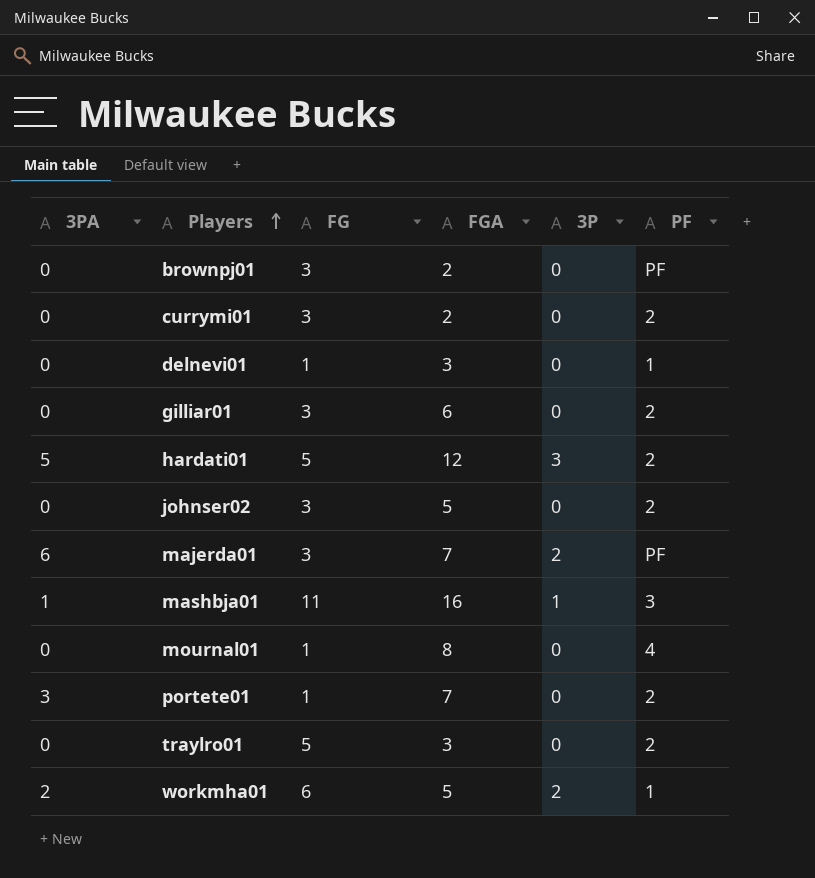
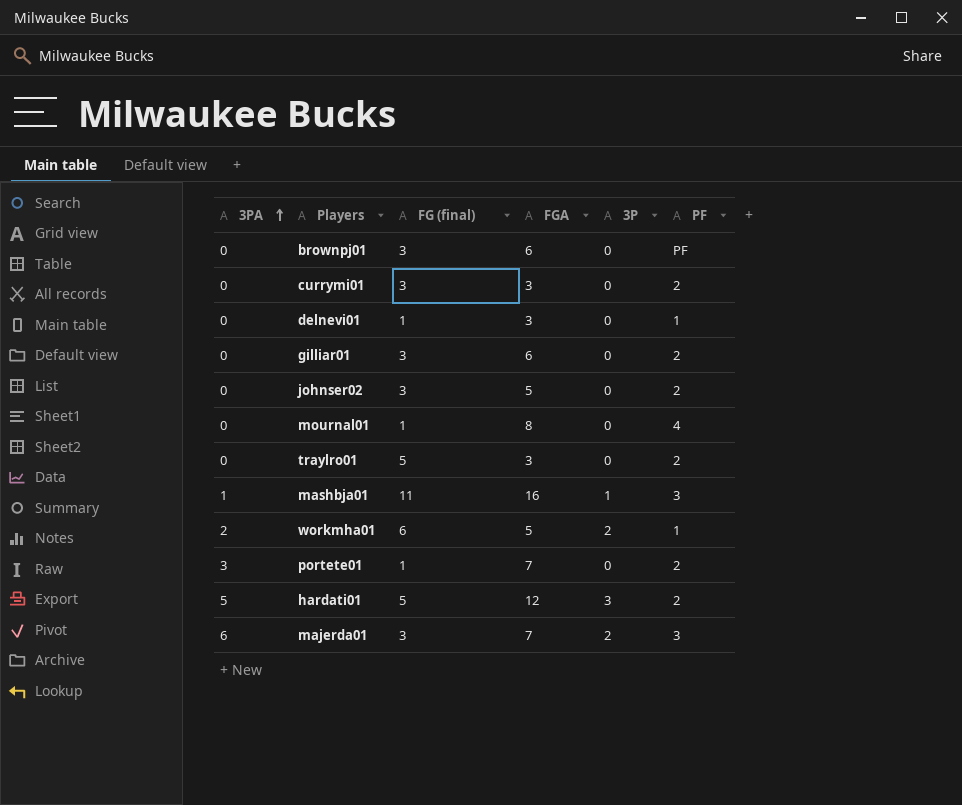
row order: Players ascending -> 3PA ascending
column name: FG -> FG (final)
brownpj01 | FGA: 2 -> 6
currymi01 | FGA: 2 -> 3
majerda01 | PF: PF -> 3

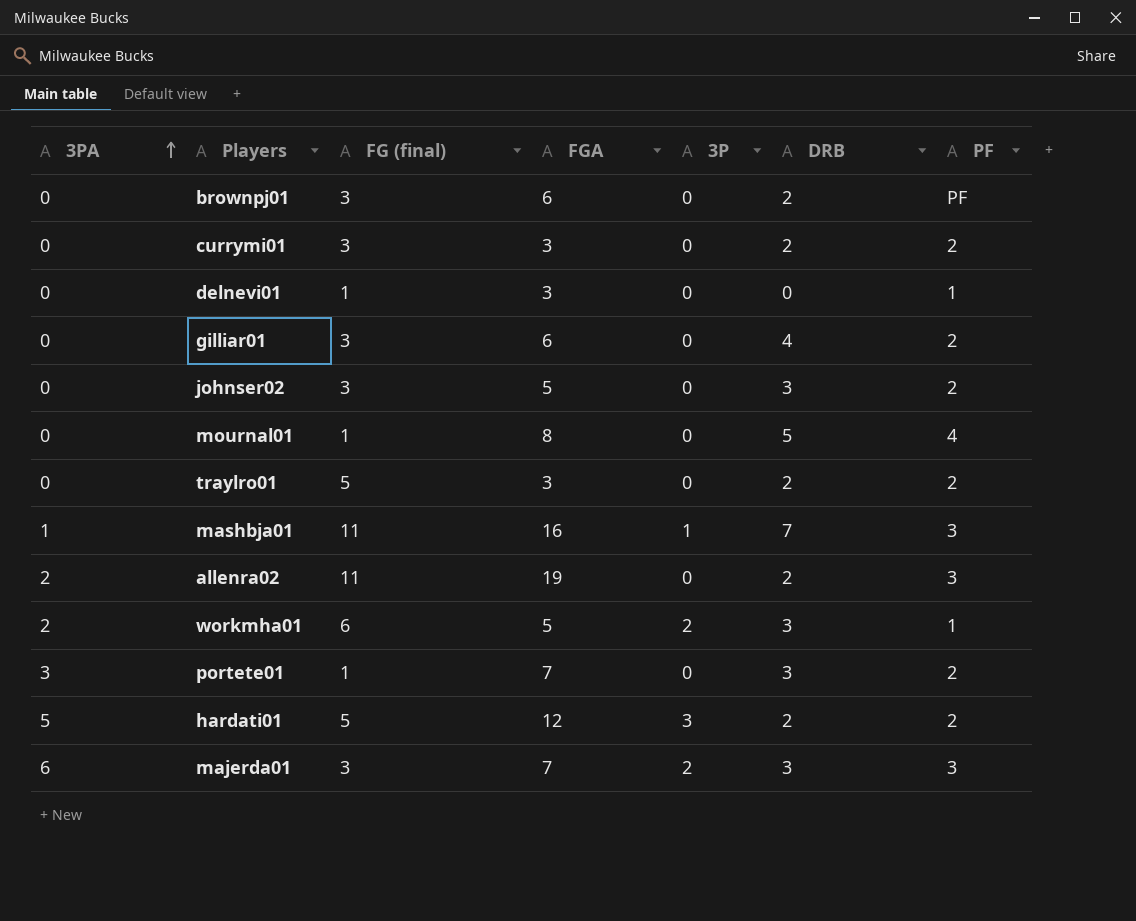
column DRB | position: none -> 6
row allenra02: none -> 2 | 11 | 19 | 0 | 2 | 3

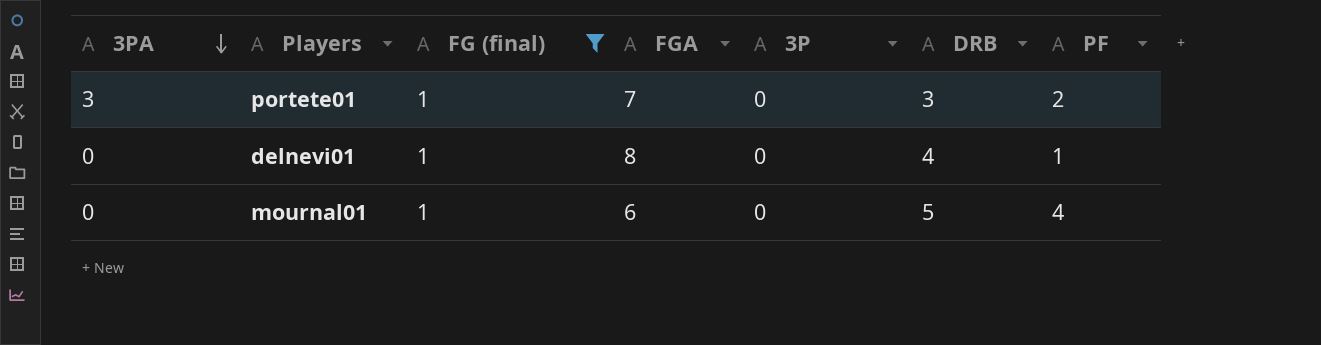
filter: none -> FG (final) = 1
row order: 3PA ascending -> 3PA descending
delnevi01 | FGA: 3 -> 8
delnevi01 | DRB: 0 -> 4
mournal01 | FGA: 8 -> 6

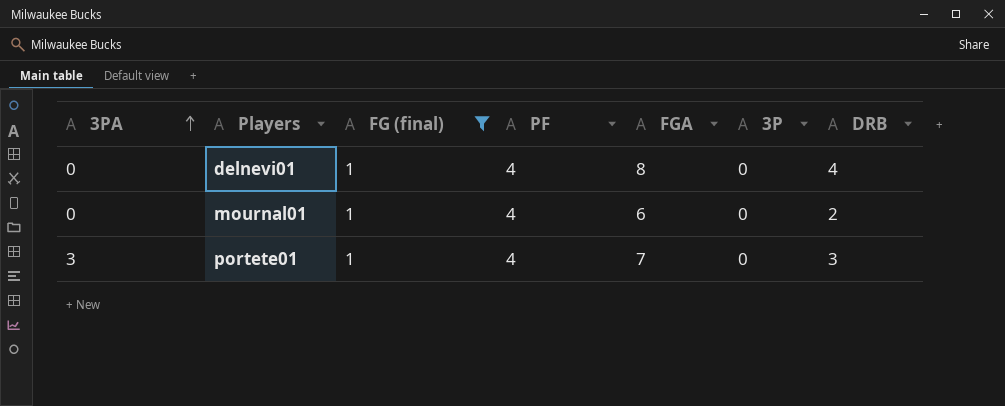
row order: 3PA descending -> 3PA ascending
column PF | position: 7 -> 4
delnevi01 | PF: 1 -> 4
mournal01 | DRB: 5 -> 2
portete01 | PF: 2 -> 4

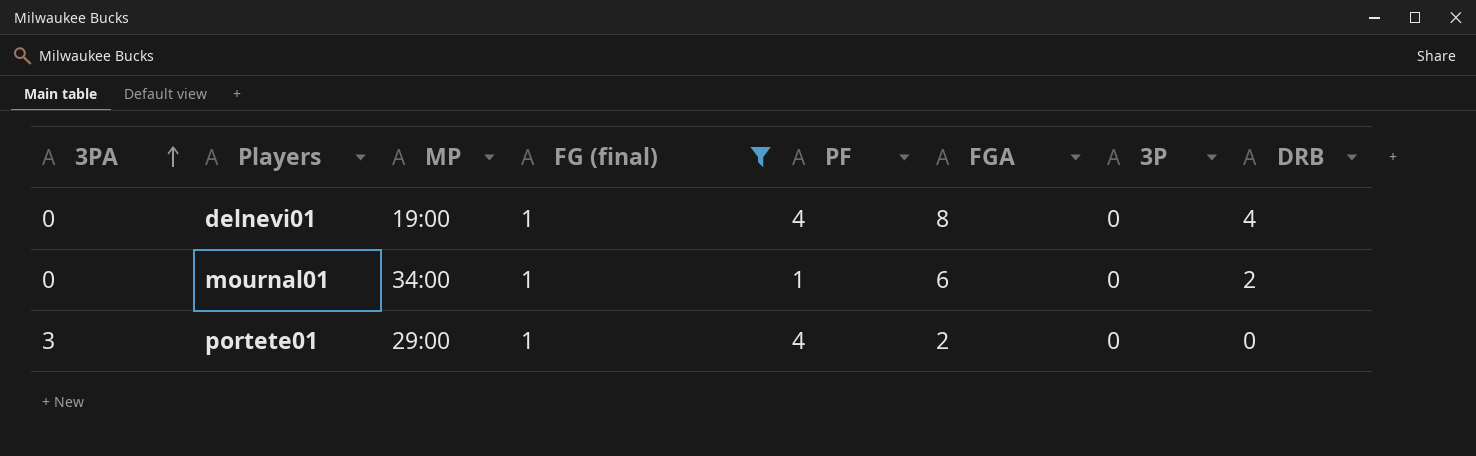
column MP | position: none -> 3
mournal01 | PF: 4 -> 1
portete01 | FGA: 7 -> 2
portete01 | DRB: 3 -> 0

